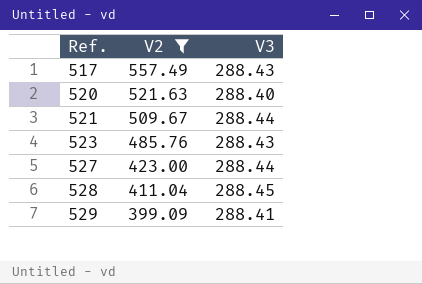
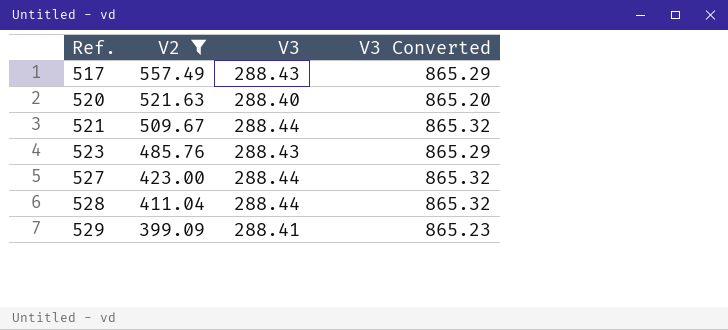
column V3 Converted | formula: none -> [V3] * 3
528 | V3: 288.45 -> 288.44

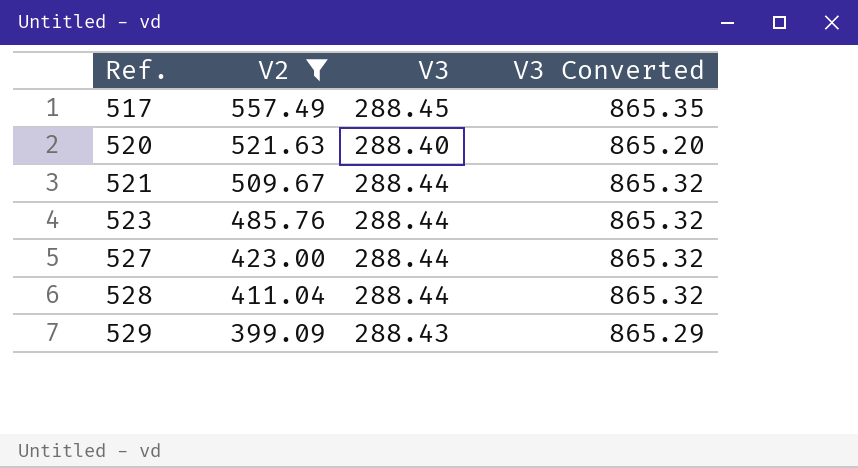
517 | V3: 288.43 -> 288.45
517 | V3 Converted: 865.29 -> 865.35
523 | V3: 288.43 -> 288.44
523 | V3 Converted: 865.29 -> 865.32
529 | V3: 288.41 -> 288.43
529 | V3 Converted: 865.23 -> 865.29

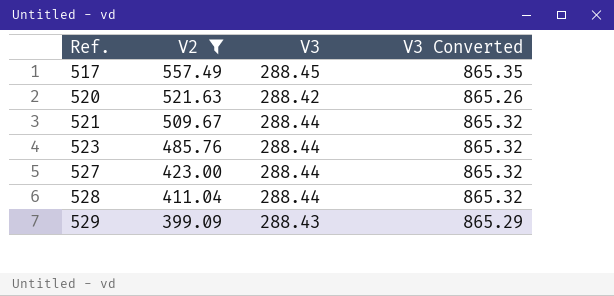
520 | V3: 288.40 -> 288.42
520 | V3 Converted: 865.20 -> 865.26

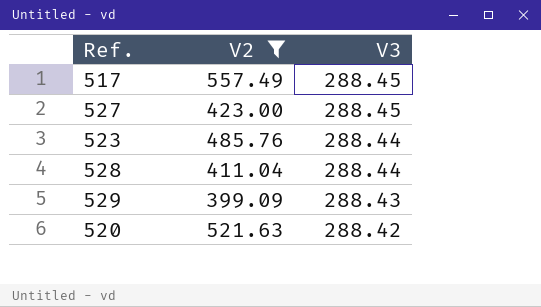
row order: Ref. ascending -> V3 descending
column V3 Converted | formula: [V3] * 3 -> none
row 521: 509.67 | 288.44 | 865.32 -> none
527 | V3: 288.44 -> 288.45

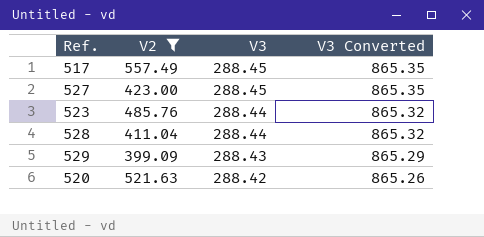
column V3 Converted | formula: none -> [V3] * 3

